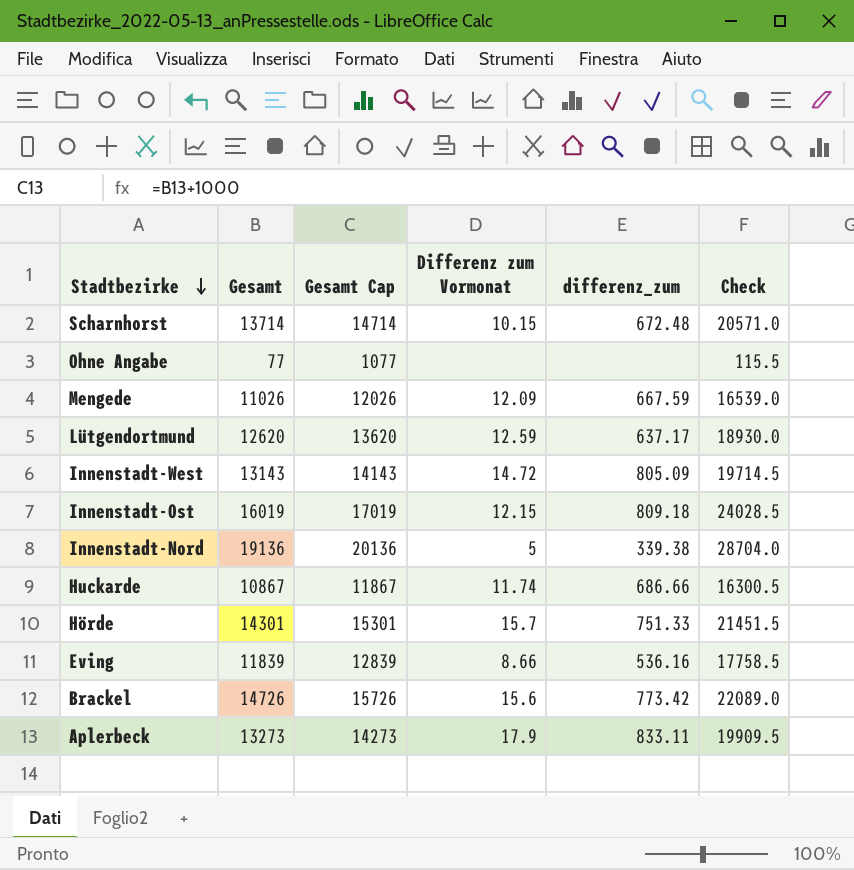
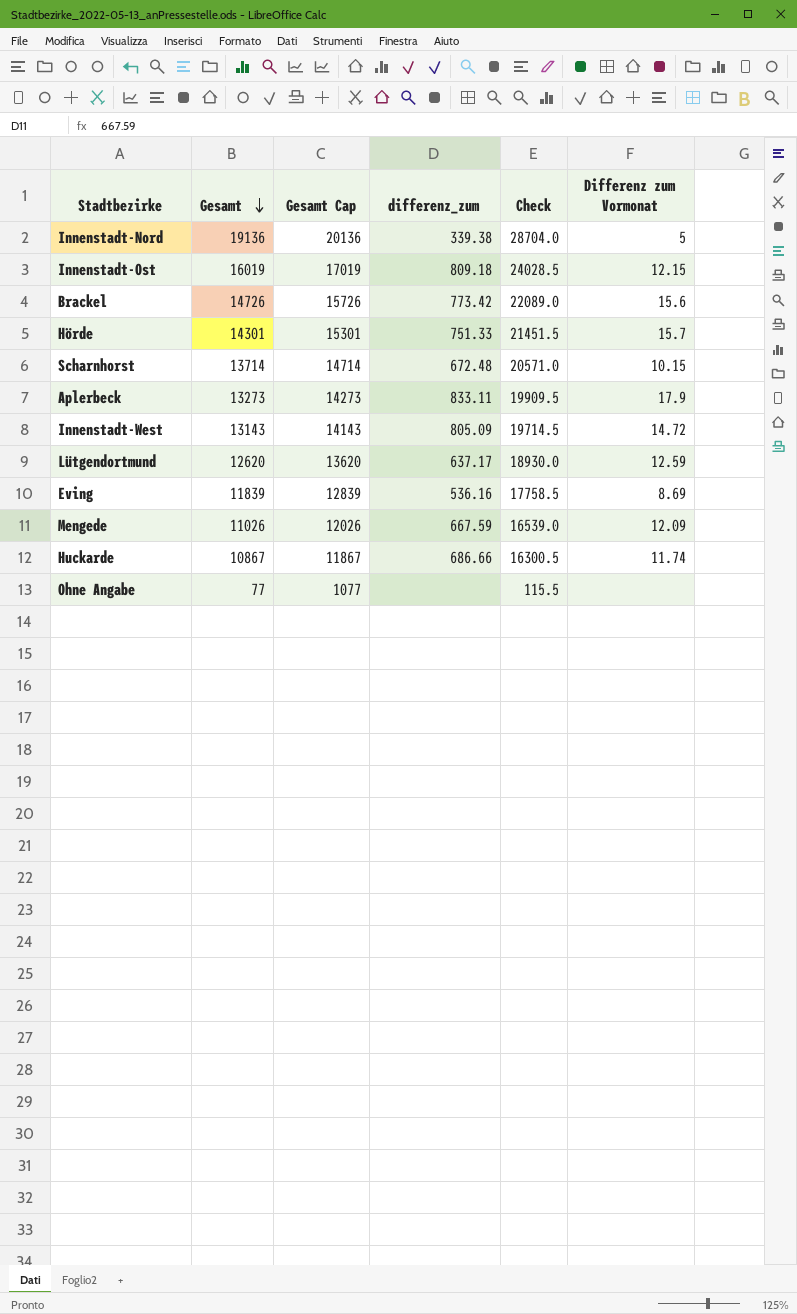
row order: Stadtbezirke descending -> Gesamt descending
column Differenz zum Vormonat | position: 4 -> 6
Eving | Differenz zum Vormonat: 8.66 -> 8.69

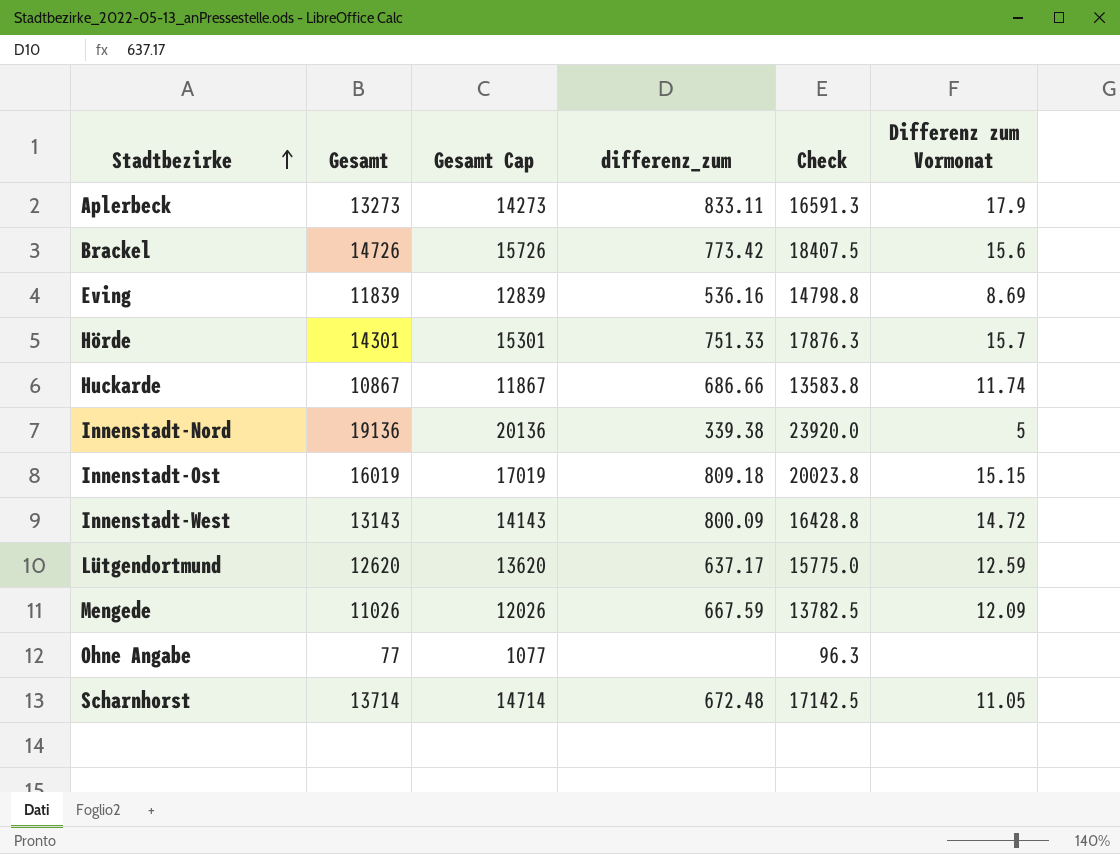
row order: Gesamt descending -> Stadtbezirke ascending
column Check | formula: [Gesamt] * 1.5 -> [Gesamt] * 1.25
Innenstadt-Ost | Differenz zum Vormonat: 12.15 -> 15.15
Innenstadt-West | differenz_zum: 805.09 -> 800.09
Scharnhorst | Differenz zum Vormonat: 10.15 -> 11.05

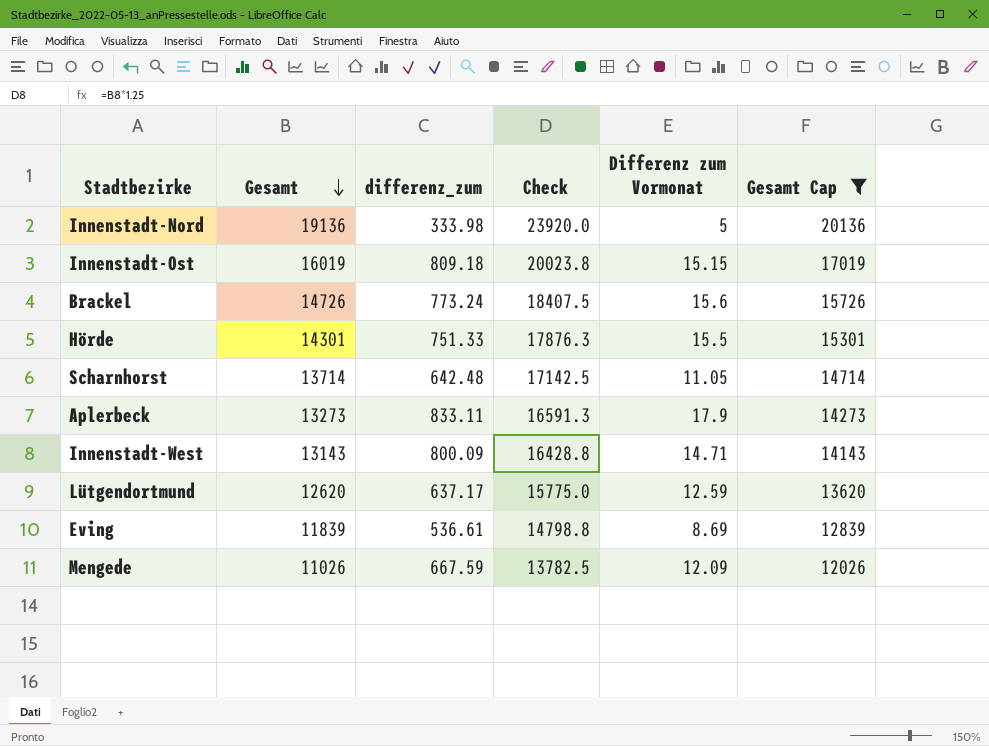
filter: none -> Gesamt Cap >= 12026
row order: Stadtbezirke ascending -> Gesamt descending
column Gesamt Cap | position: 3 -> 6
Innenstadt-Nord | differenz_zum: 339.38 -> 333.98
Brackel | differenz_zum: 773.42 -> 773.24
Hörde | Differenz zum Vormonat: 15.7 -> 15.5
Scharnhorst | differenz_zum: 672.48 -> 642.48
Innenstadt-West | Differenz zum Vormonat: 14.72 -> 14.71
Eving | differenz_zum: 536.16 -> 536.61

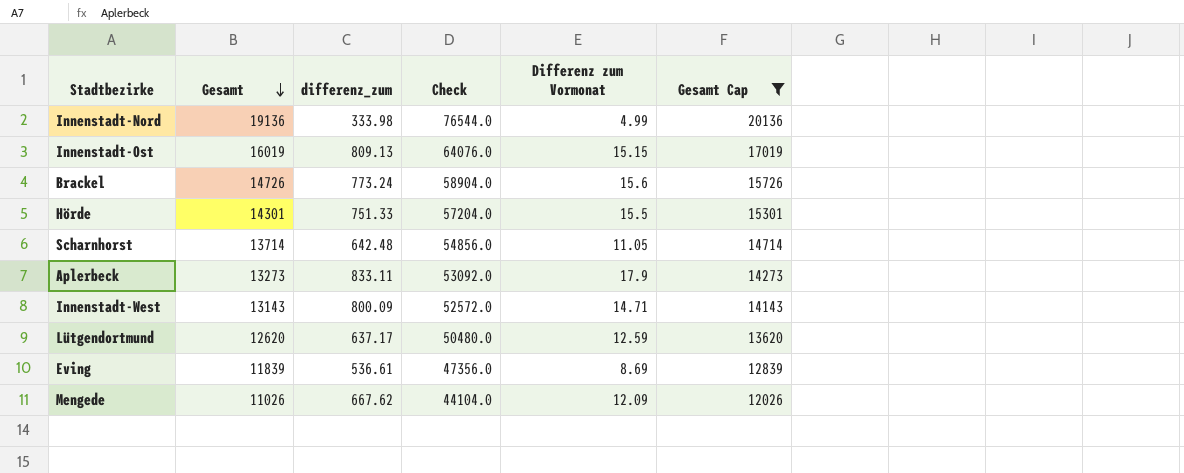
column Check | formula: [Gesamt] * 1.25 -> [Gesamt] * 4
Innenstadt-Nord | Differenz zum Vormonat: 5 -> 4.99
Innenstadt-Ost | differenz_zum: 809.18 -> 809.13
Mengede | differenz_zum: 667.59 -> 667.62

